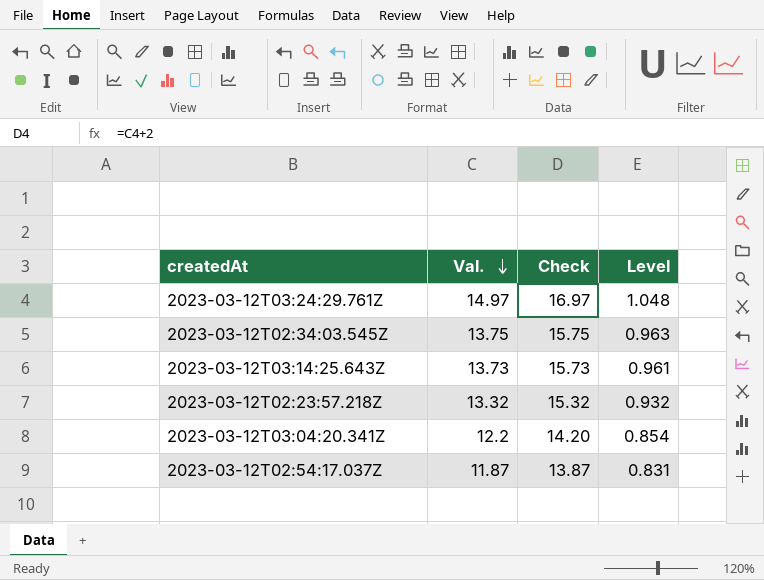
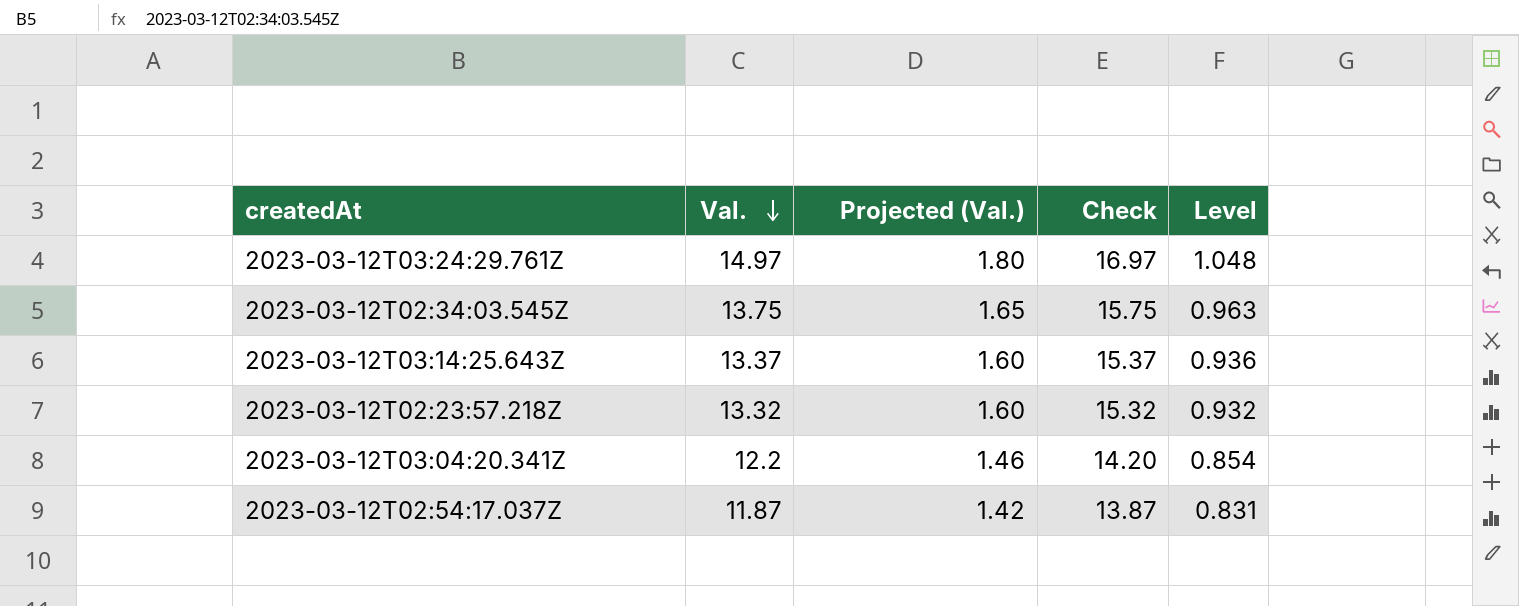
column Projected (Val.) | formula: none -> [Val.] * 0.12
2023-03-12T03:14:25.643Z | Val.: 13.73 -> 13.37
2023-03-12T03:14:25.643Z | Check: 15.73 -> 15.37
2023-03-12T03:14:25.643Z | Level: 0.961 -> 0.936

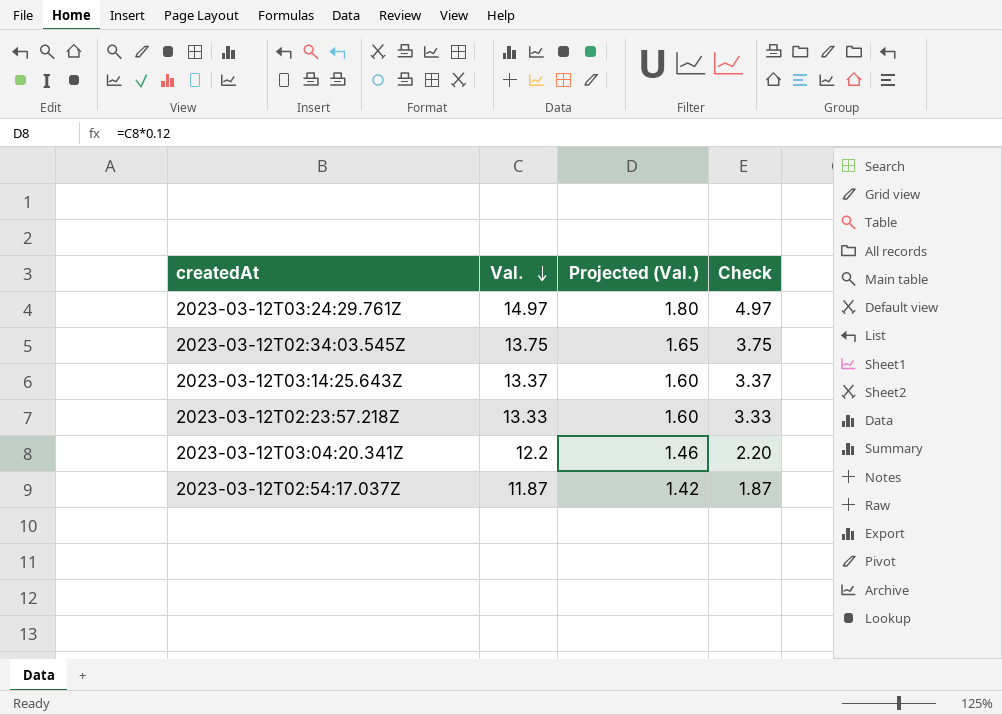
column Level | formula: [Val.] * 0.07 -> none
column Check | formula: [Val.] + 2 -> [Val.] - 10
2023-03-12T02:23:57.218Z | Val.: 13.32 -> 13.33

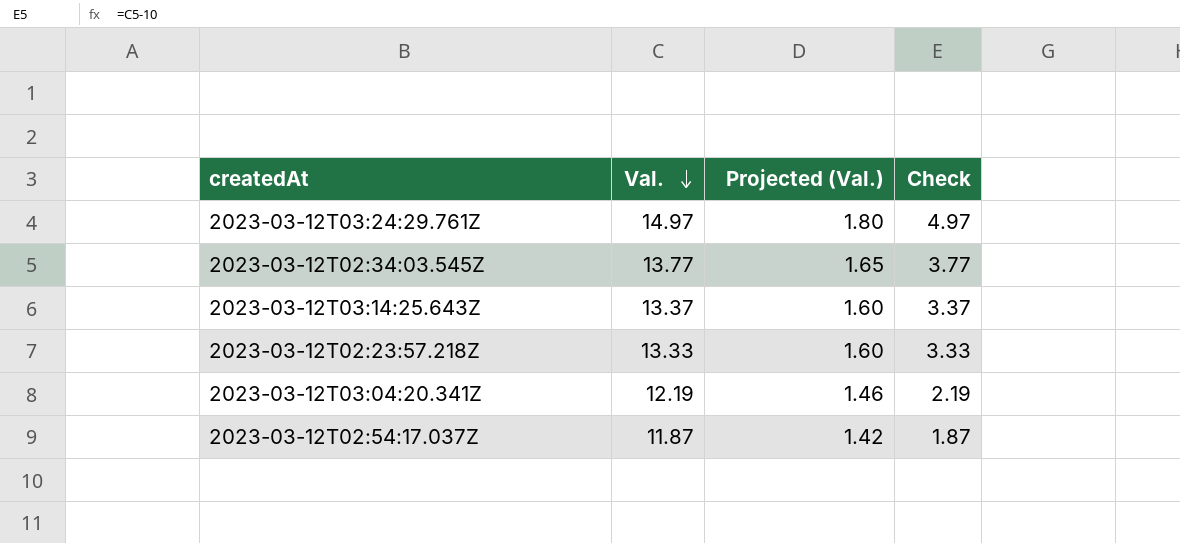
2023-03-12T02:34:03.545Z | Val.: 13.75 -> 13.77
2023-03-12T02:34:03.545Z | Check: 3.75 -> 3.77
2023-03-12T03:04:20.341Z | Val.: 12.2 -> 12.19
2023-03-12T03:04:20.341Z | Check: 2.20 -> 2.19

